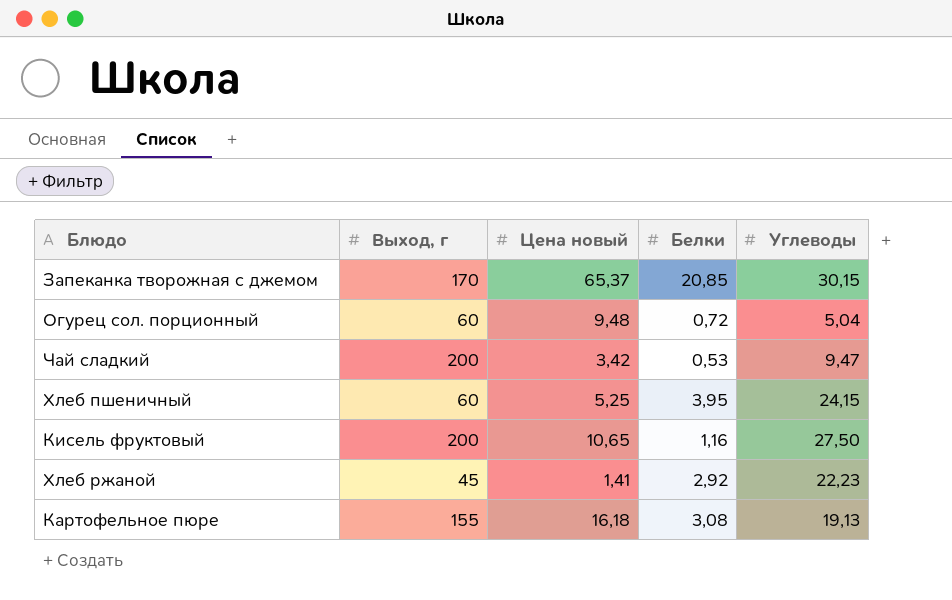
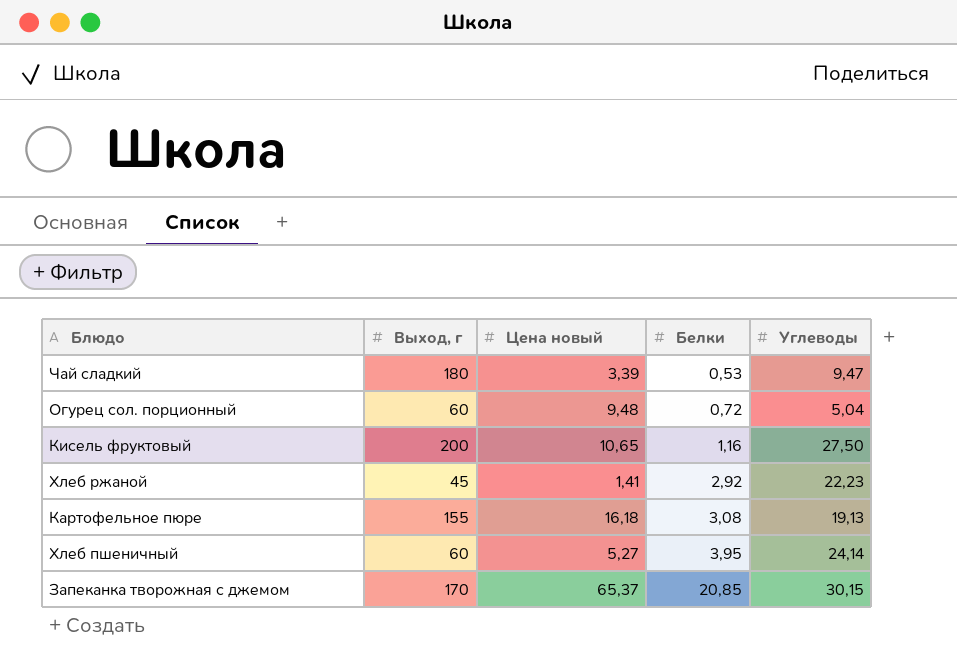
row order: none -> Белки ascending
Чай сладкий | Выход, г: 200 -> 180
Чай сладкий | Цена новый: 3,42 -> 3,39
Хлеб пшеничный | Цена новый: 5,25 -> 5,27
Хлеб пшеничный | Углеводы: 24,15 -> 24,14

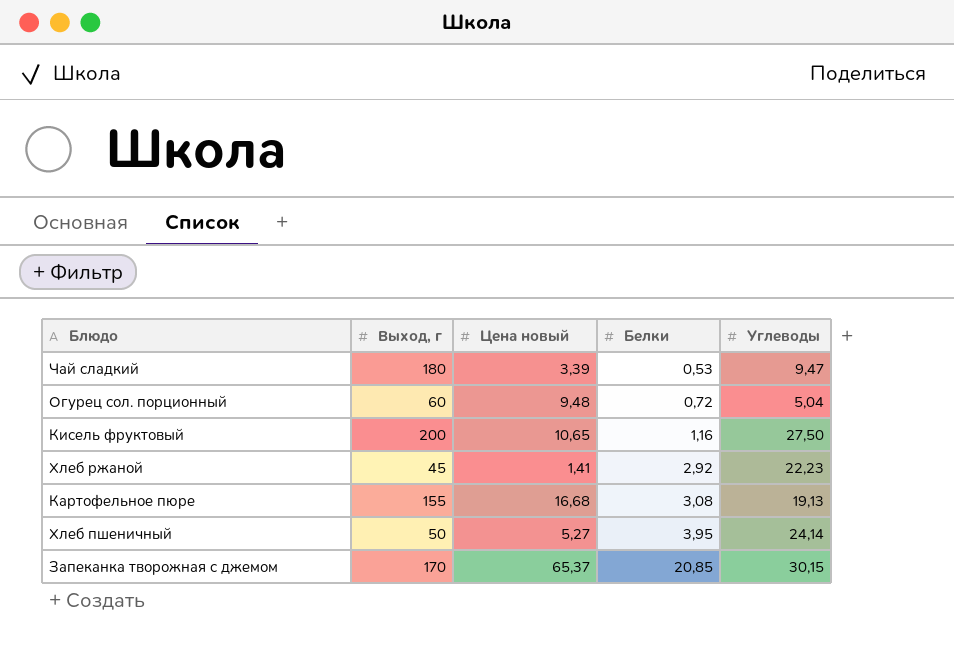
Картофельное пюре | Цена новый: 16,18 -> 16,68
Хлеб пшеничный | Выход, г: 60 -> 50

